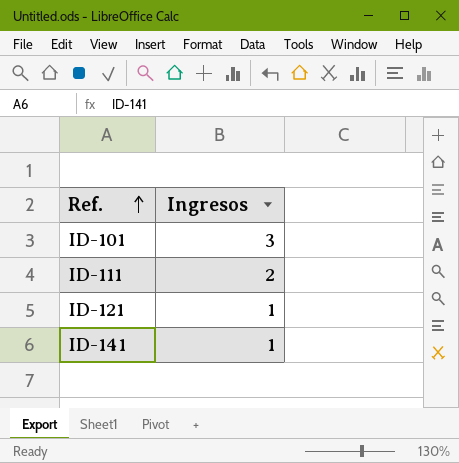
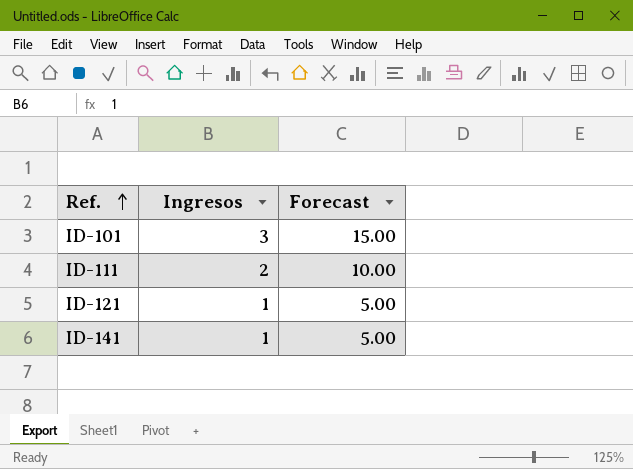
column Forecast | formula: none -> [Ingresos] * 5

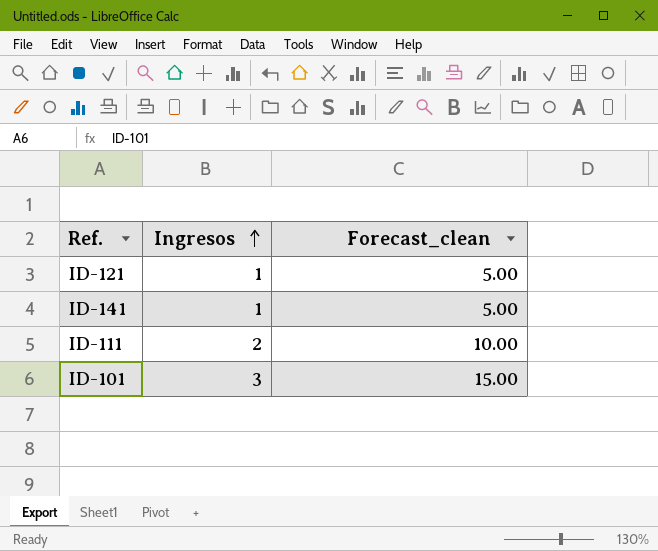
row order: Ref. ascending -> Ingresos ascending
column name: Forecast -> Forecast_clean

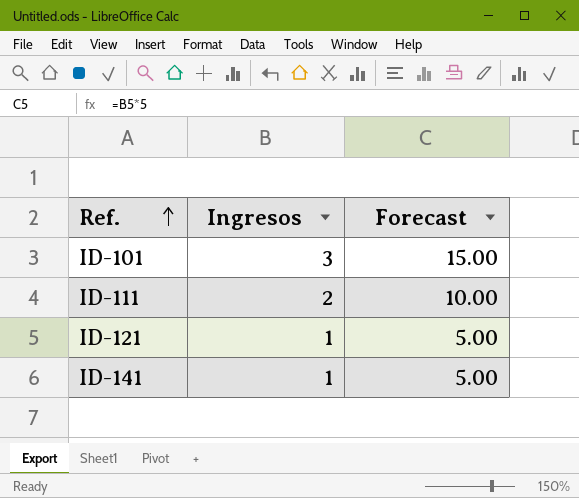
row order: Ingresos ascending -> Ref. ascending
column name: Forecast_clean -> Forecast

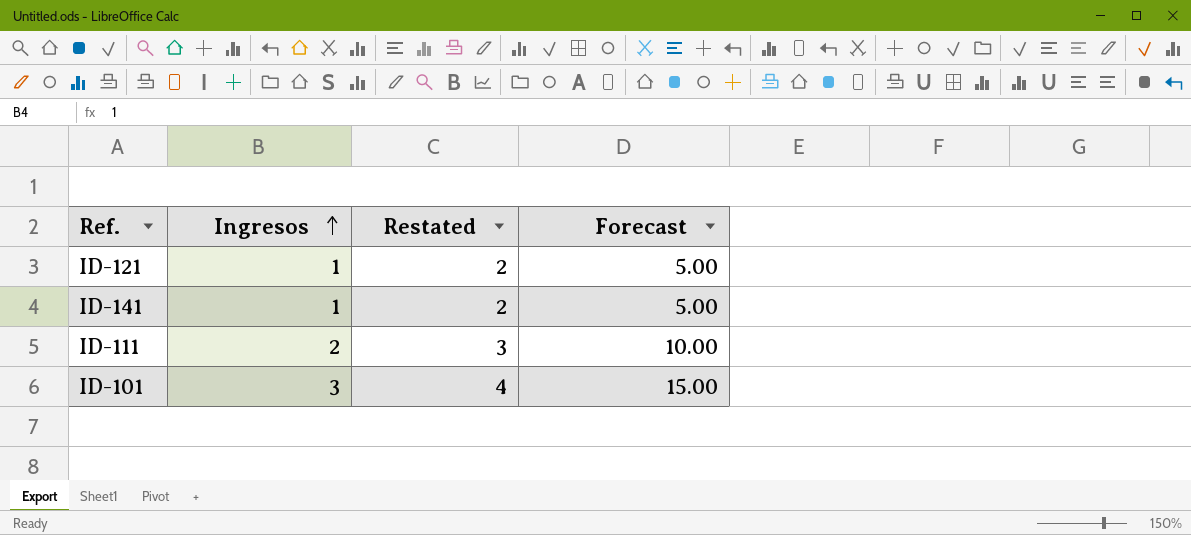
row order: Ref. ascending -> Ingresos ascending
column Restated | formula: none -> [Ingresos] + 1

